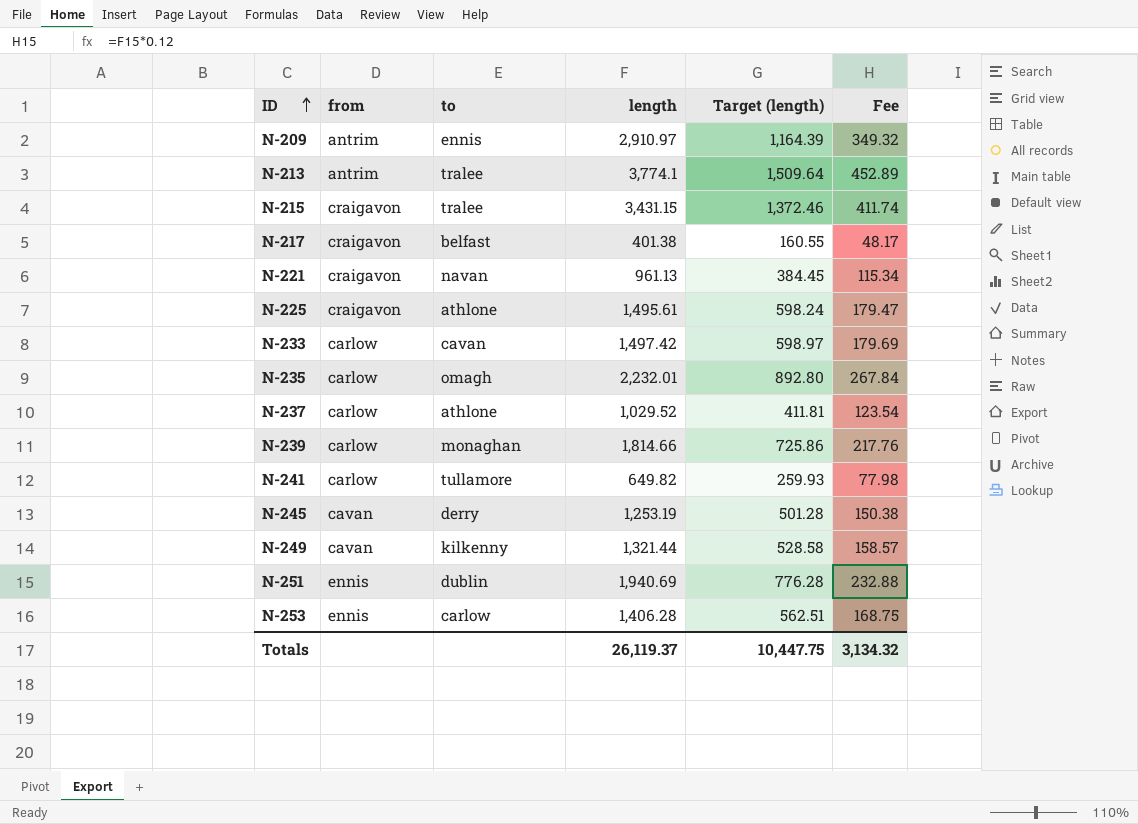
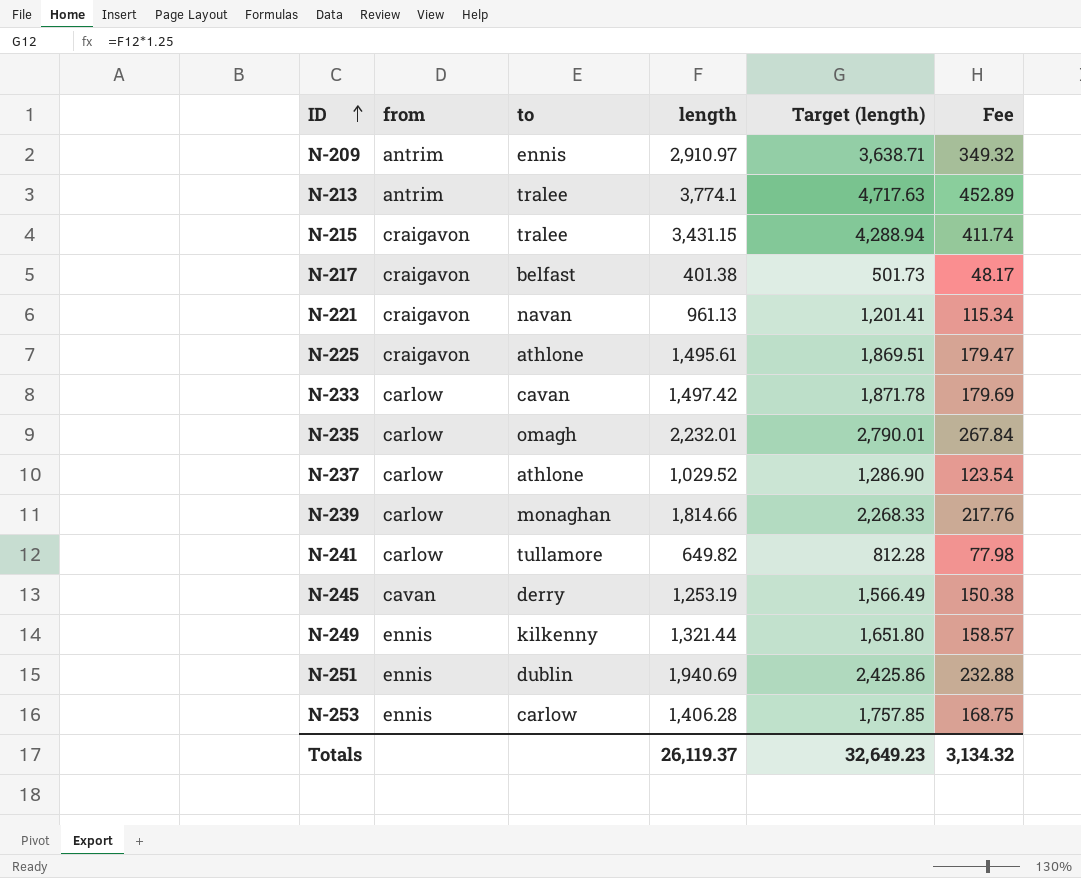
column Target (length) | formula: [length] * 0.4 -> [length] * 1.25
N-249 | from: cavan -> ennis
Totals | Target (length): 10,447.75 -> 32,649.23

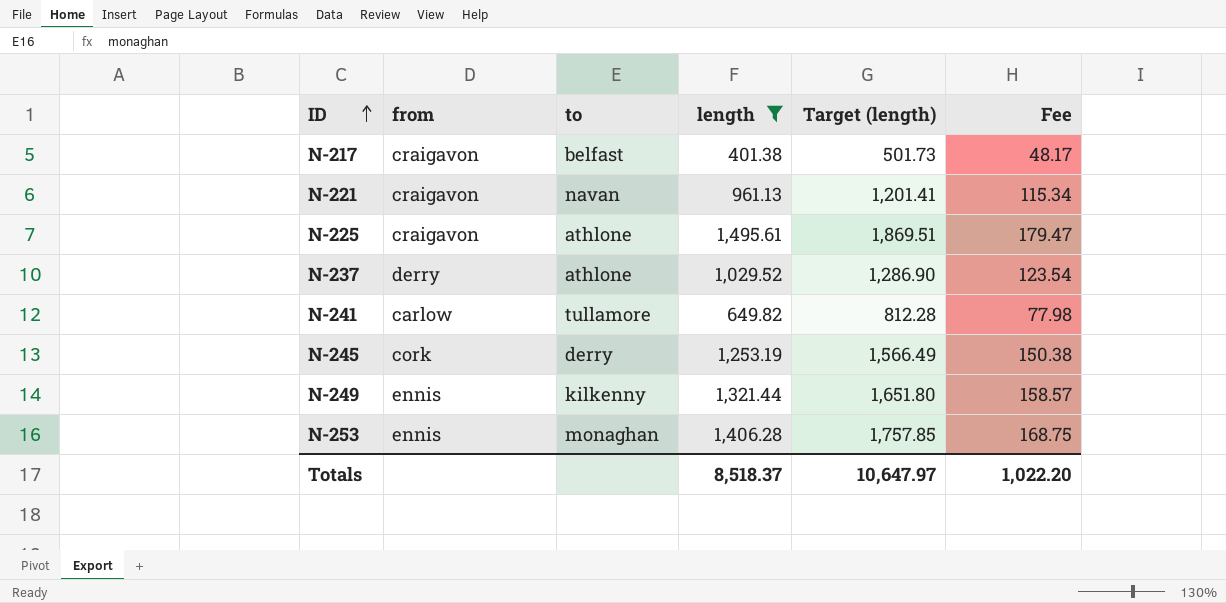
filter: none -> length <= 1,495.61
N-237 | from: carlow -> derry
N-245 | from: cavan -> cork
N-253 | to: carlow -> monaghan
Totals | length: 26,119.37 -> 8,518.37
Totals | Target (length): 32,649.23 -> 10,647.97
Totals | Fee: 3,134.32 -> 1,022.20

